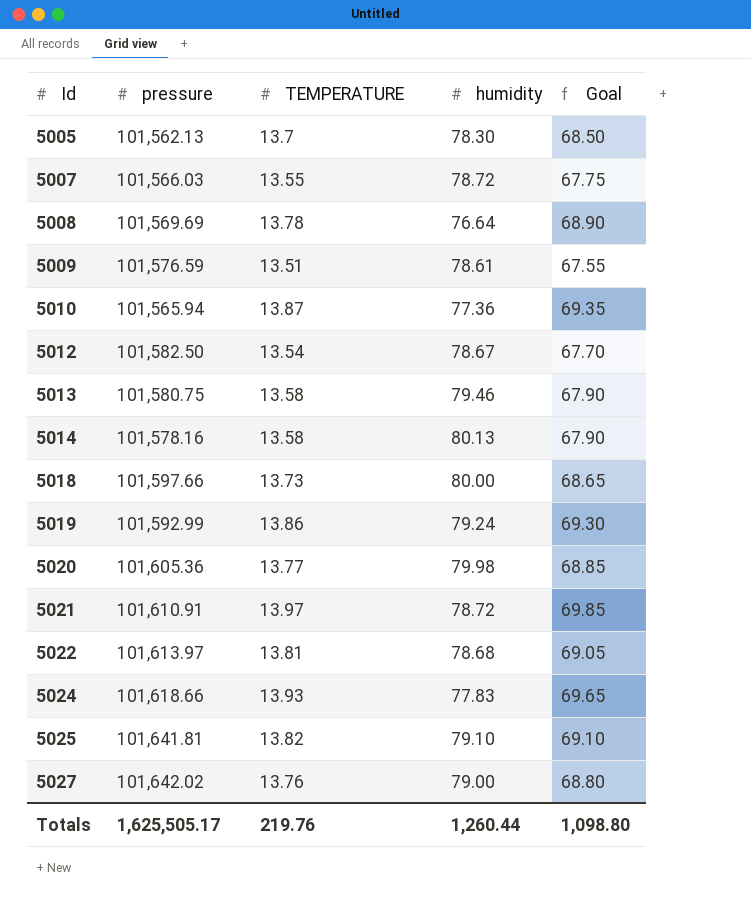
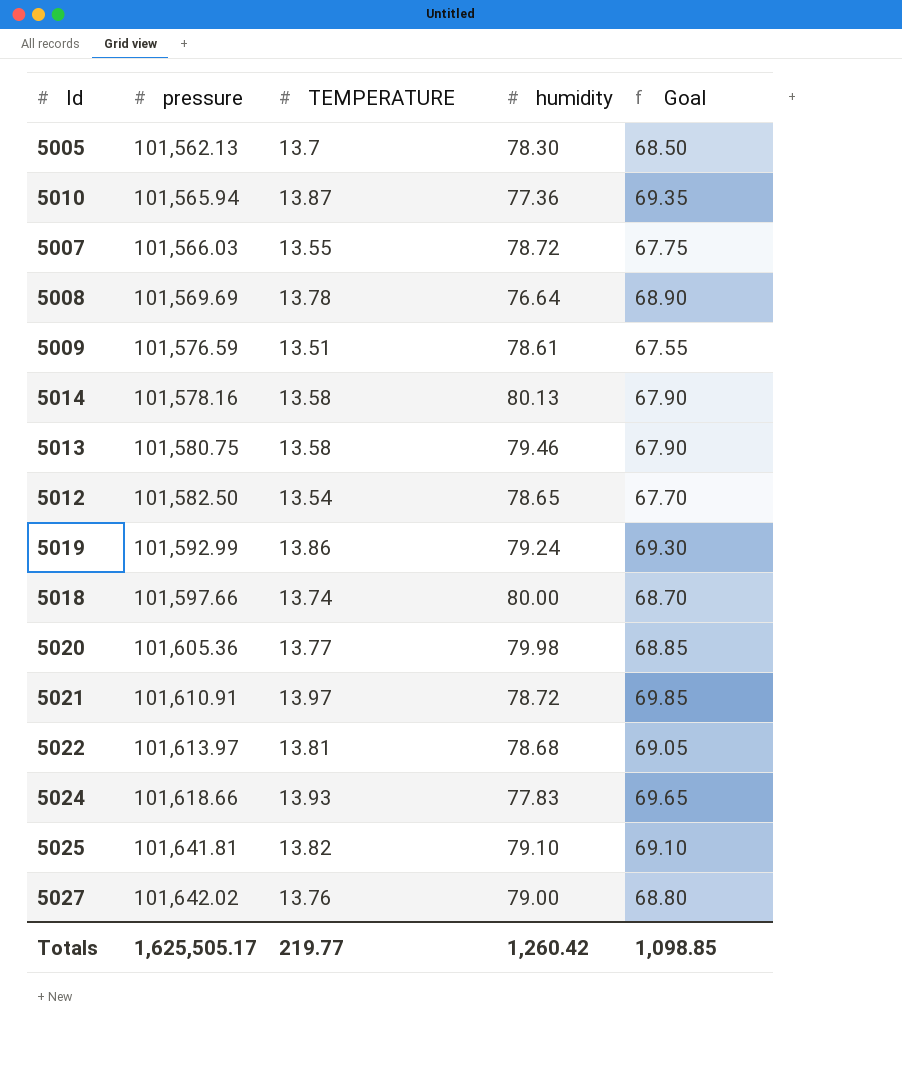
row order: Id ascending -> pressure ascending
5012 | humidity: 78.67 -> 78.65
5018 | TEMPERATURE: 13.73 -> 13.74
5018 | Goal: 68.65 -> 68.70
Totals | TEMPERATURE: 219.76 -> 219.77
Totals | humidity: 1,260.44 -> 1,260.42
Totals | Goal: 1,098.80 -> 1,098.85

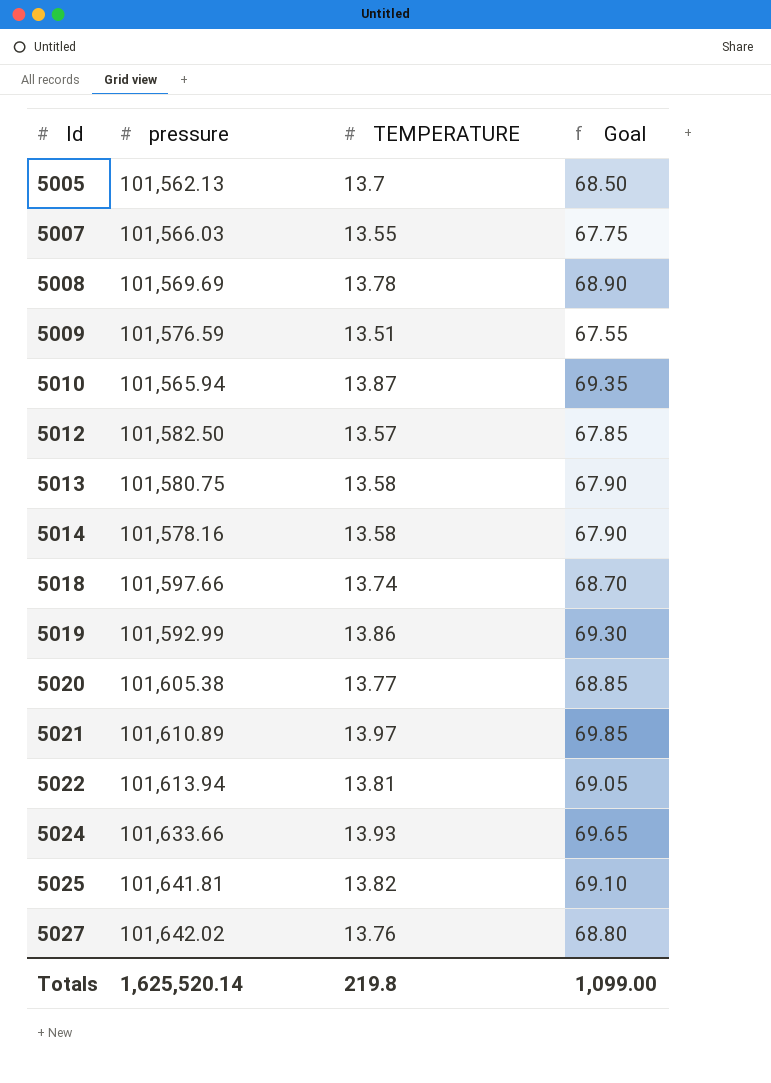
row order: pressure ascending -> Id ascending
column humidity | position: 4 -> none
5012 | TEMPERATURE: 13.54 -> 13.57
5012 | Goal: 67.70 -> 67.85
5020 | pressure: 101,605.36 -> 101,605.38
5021 | pressure: 101,610.91 -> 101,610.89
5022 | pressure: 101,613.97 -> 101,613.94
5024 | pressure: 101,618.66 -> 101,633.66
Totals | pressure: 1,625,505.17 -> 1,625,520.14
Totals | TEMPERATURE: 219.77 -> 219.8
Totals | Goal: 1,098.85 -> 1,099.00

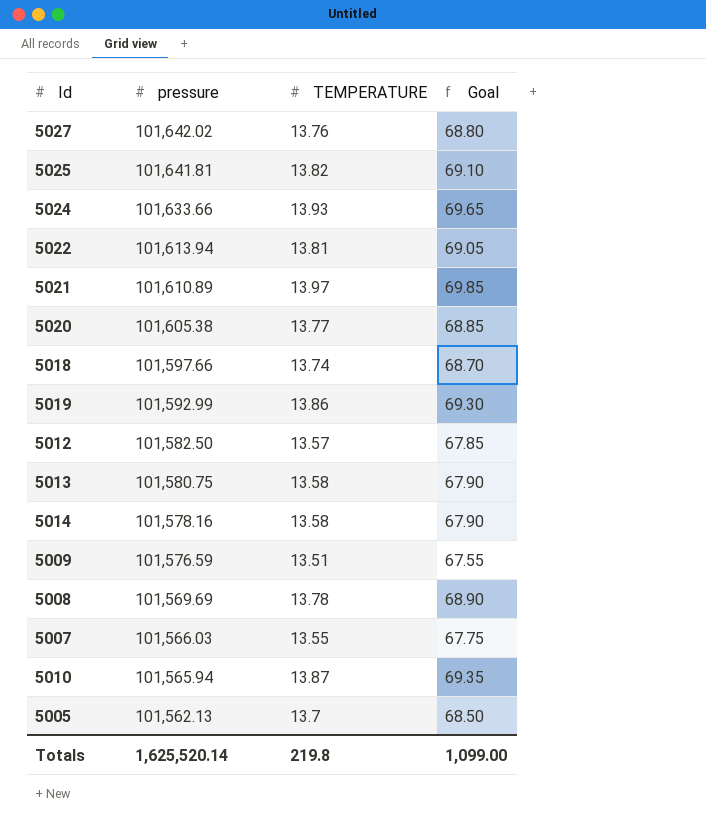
row order: Id ascending -> pressure descending

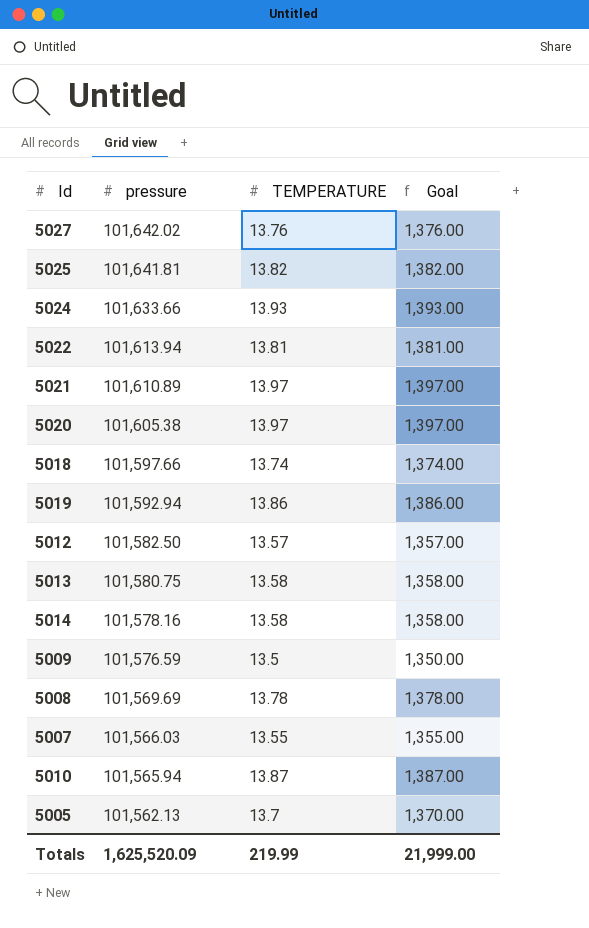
column Goal | formula: [TEMPERATURE] * 5 -> [TEMPERATURE] * 100
5020 | TEMPERATURE: 13.77 -> 13.97
5019 | pressure: 101,592.99 -> 101,592.94
5009 | TEMPERATURE: 13.51 -> 13.5
Totals | pressure: 1,625,520.14 -> 1,625,520.09
Totals | TEMPERATURE: 219.8 -> 219.99
Totals | Goal: 1,099.00 -> 21,999.00

